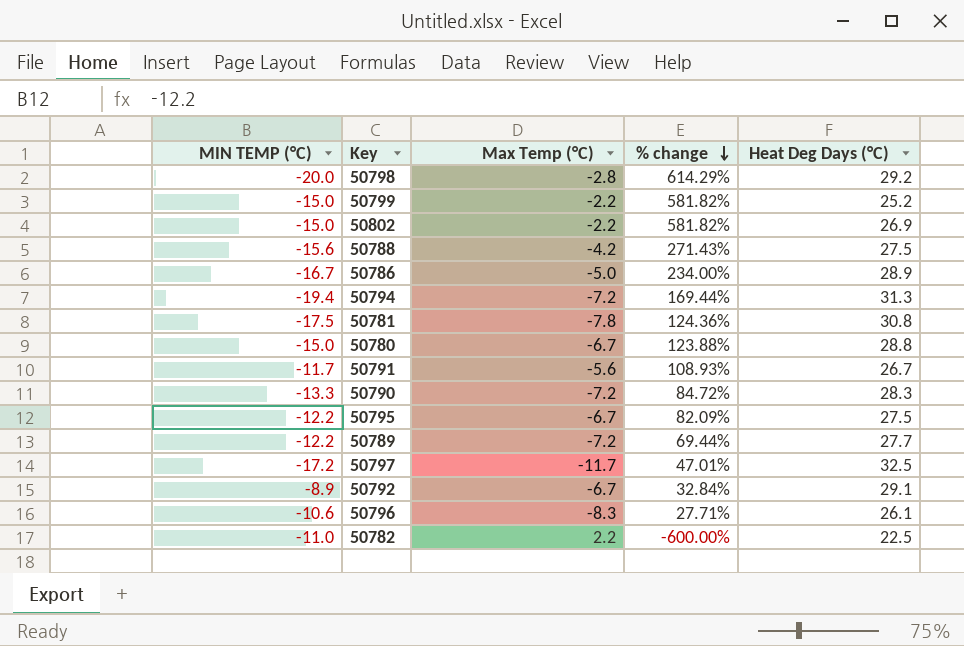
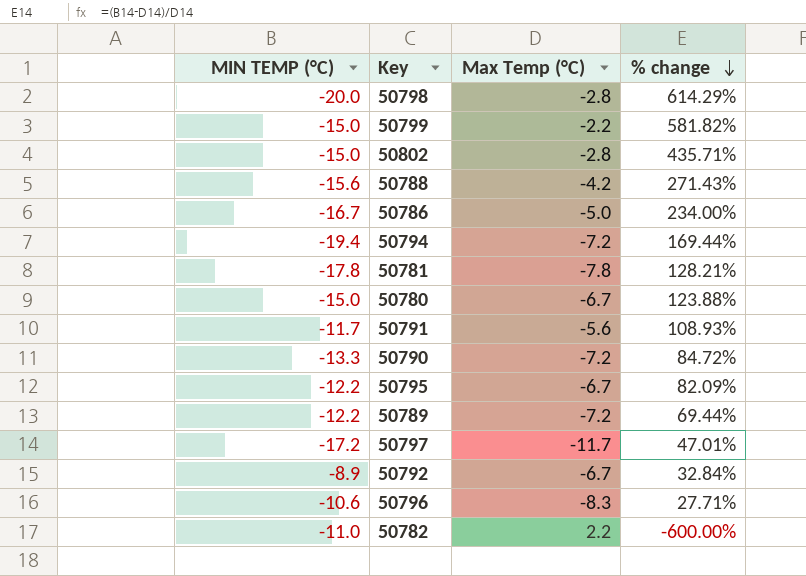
column Heat Deg Days (°C) | position: 5 -> none
50802 | Max Temp (°C): -2.2 -> -2.8
50802 | % change: 581.82% -> 435.71%
50781 | MIN TEMP (°C): -17.5 -> -17.8
50781 | % change: 124.36% -> 128.21%

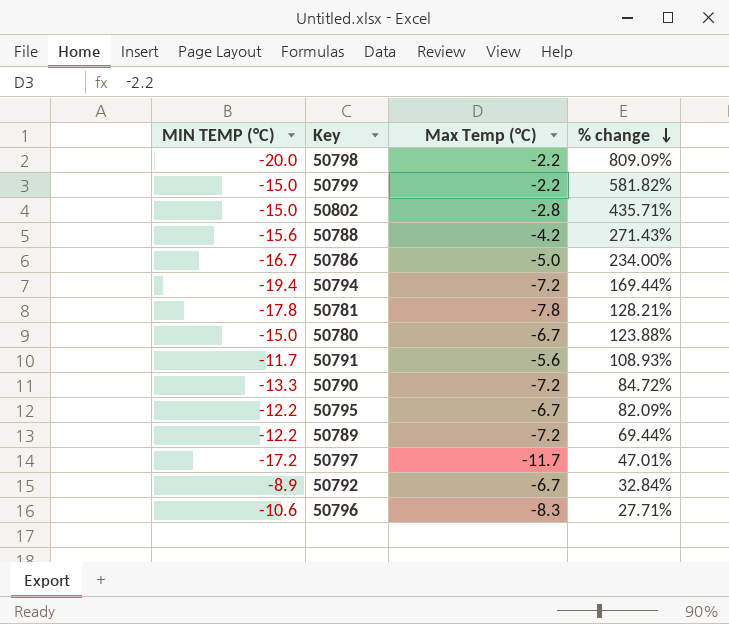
row 50782: -11.0 | 2.2 | -600.00% -> none
50798 | Max Temp (°C): -2.8 -> -2.2
50798 | % change: 614.29% -> 809.09%

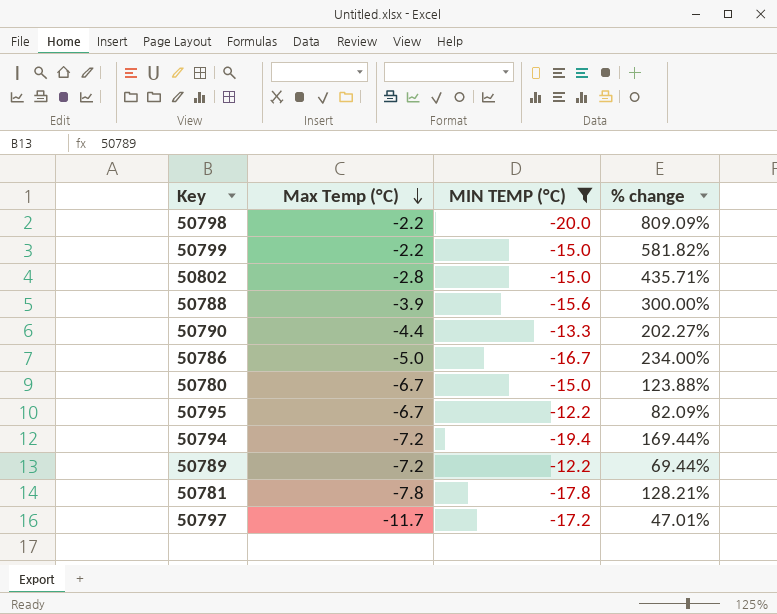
filter: none -> MIN TEMP (°C) <= -12.2
row order: % change descending -> Max Temp (°C) descending
column MIN TEMP (°C) | position: 1 -> 3
50788 | Max Temp (°C): -4.2 -> -3.9
50788 | % change: 271.43% -> 300.00%
50790 | Max Temp (°C): -7.2 -> -4.4
50790 | % change: 84.72% -> 202.27%

